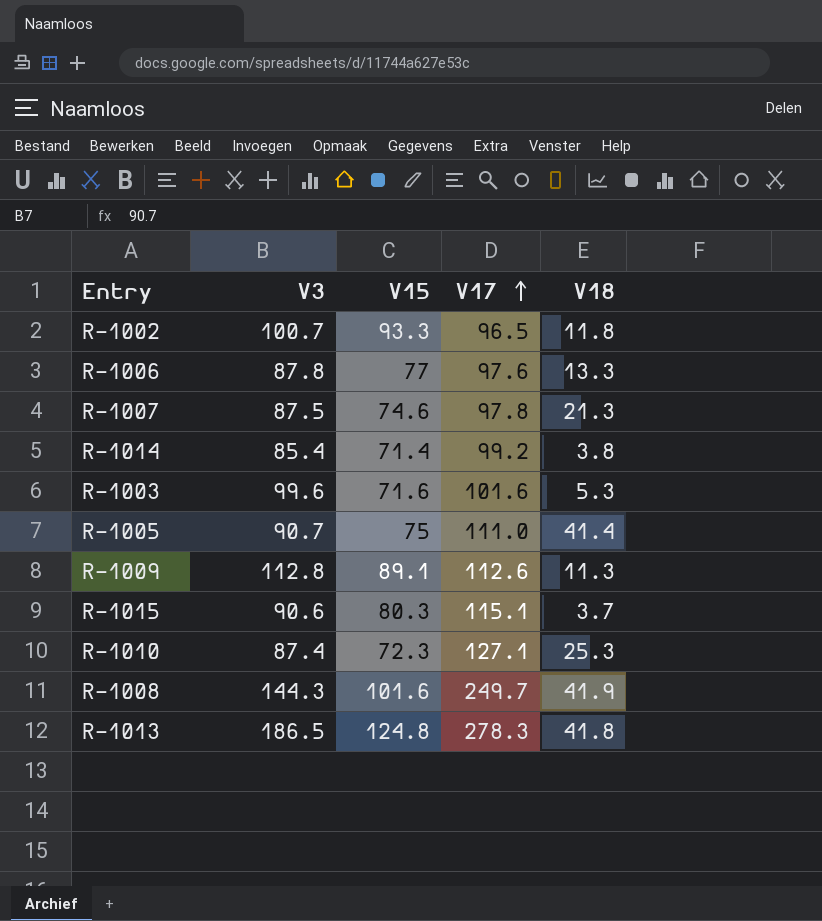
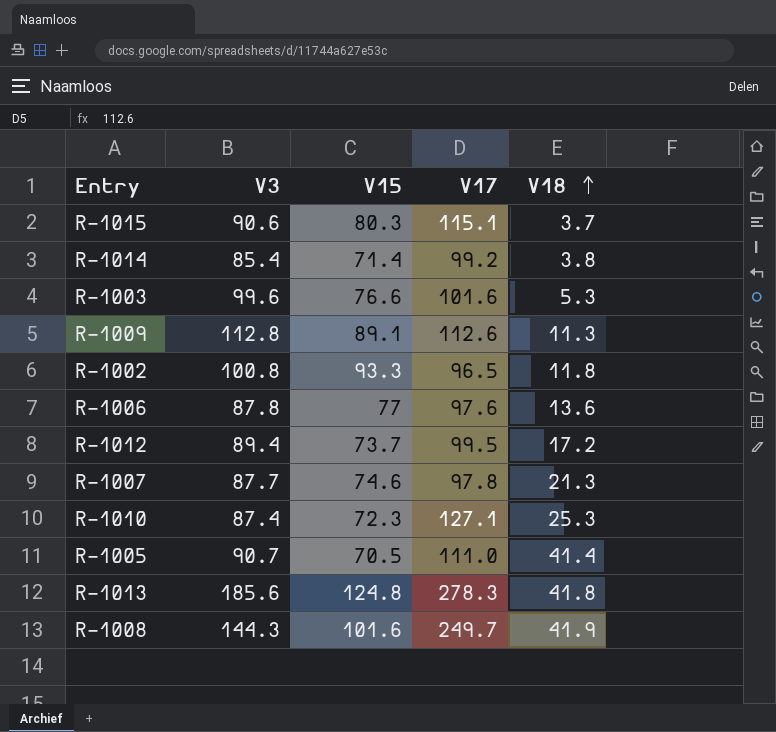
row order: V17 ascending -> V18 ascending
R-1003 | V15: 71.6 -> 76.6
R-1002 | V3: 100.7 -> 100.8
R-1006 | V18: 13.3 -> 13.6
row R-1012: none -> 89.4 | 73.7 | 99.5 | 17.2
R-1007 | V3: 87.5 -> 87.7
R-1005 | V15: 75 -> 70.5
R-1013 | V3: 186.5 -> 185.6

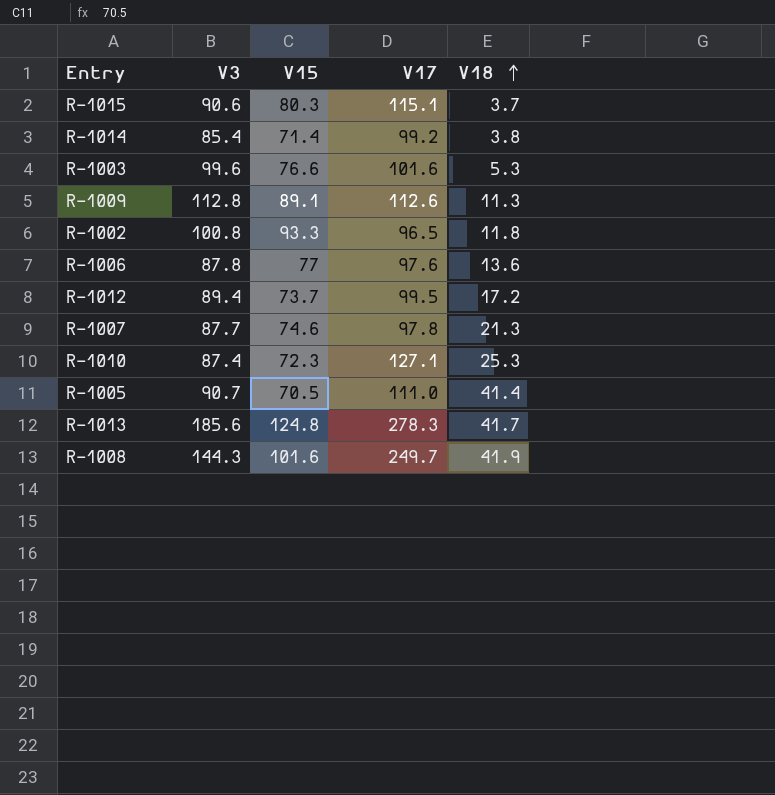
R-1013 | V18: 41.8 -> 41.7

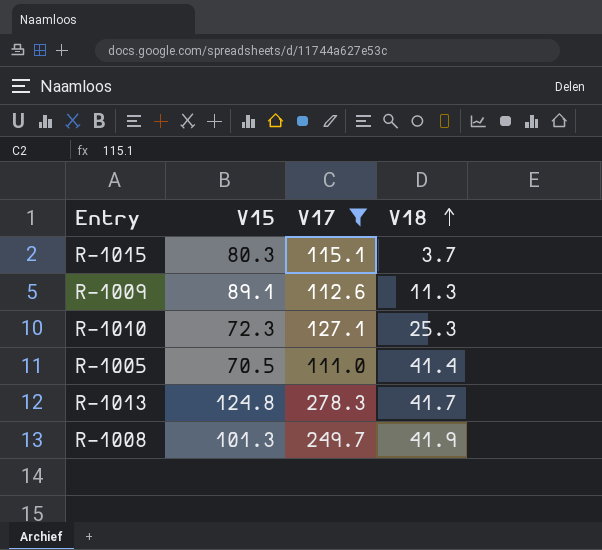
filter: none -> V17 >= 111.0
column V3 | position: 2 -> none
R-1008 | V15: 101.6 -> 101.3

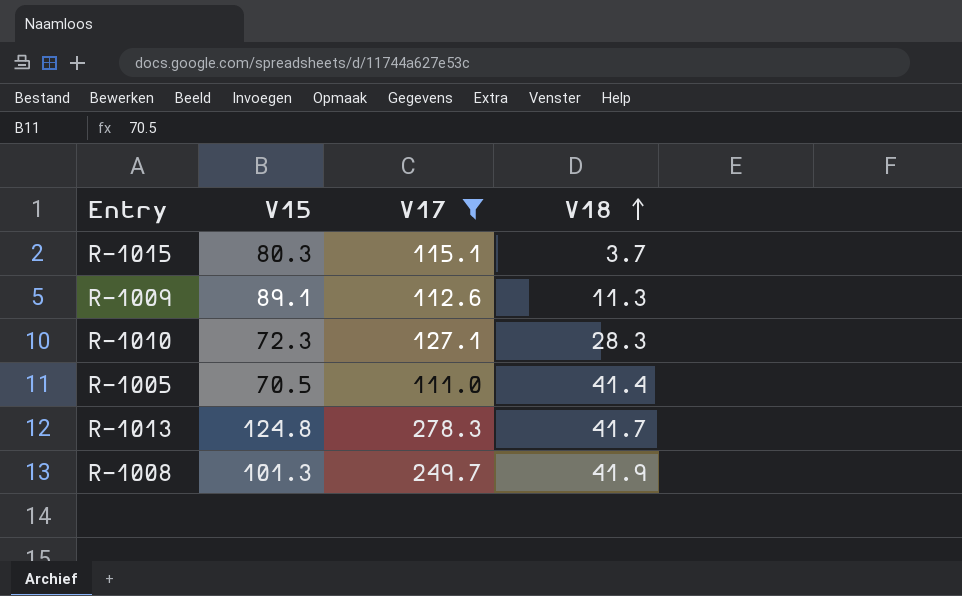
R-1010 | V18: 25.3 -> 28.3

